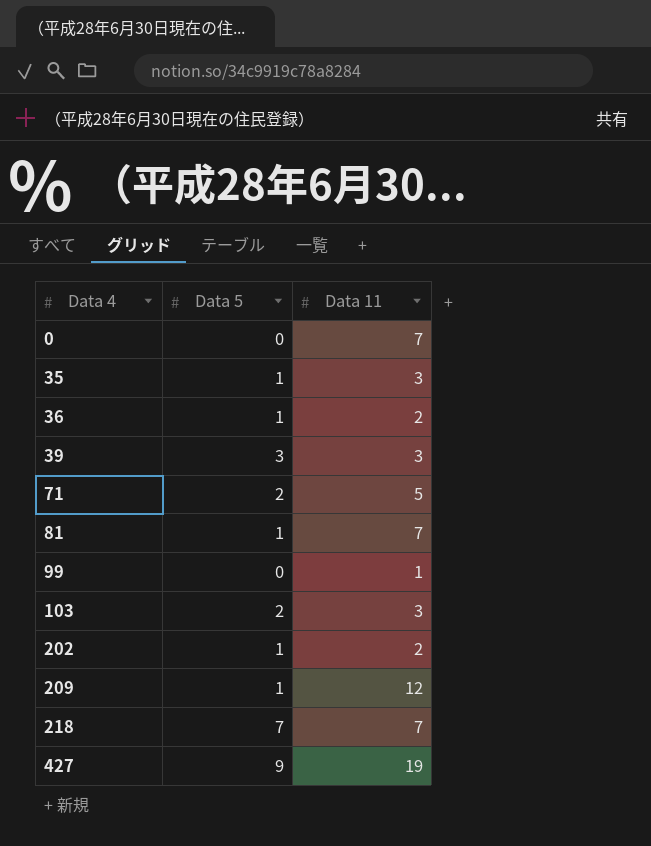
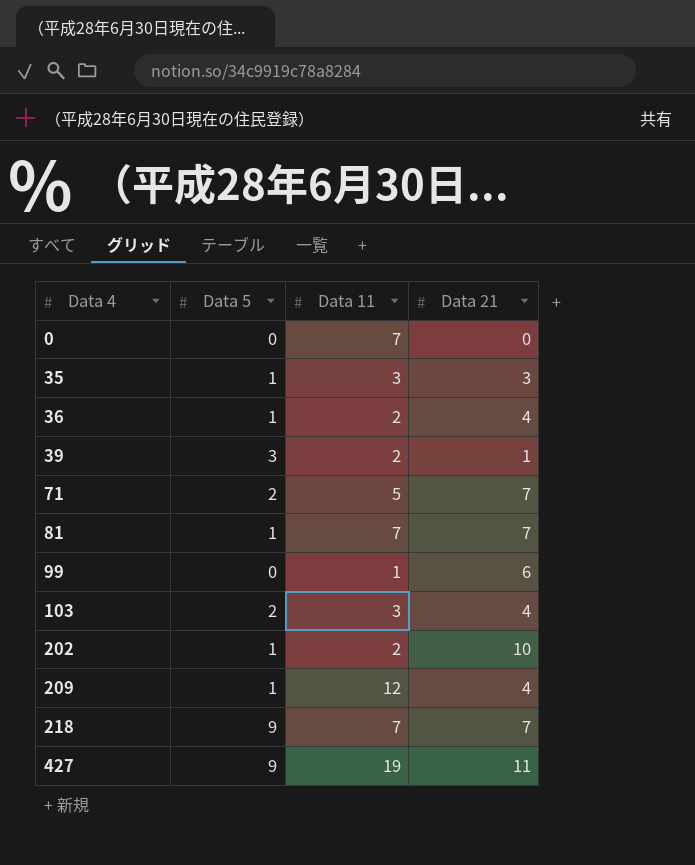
column Data 21 | position: none -> 4
39 | Data 11: 3 -> 2
218 | Data 5: 7 -> 9

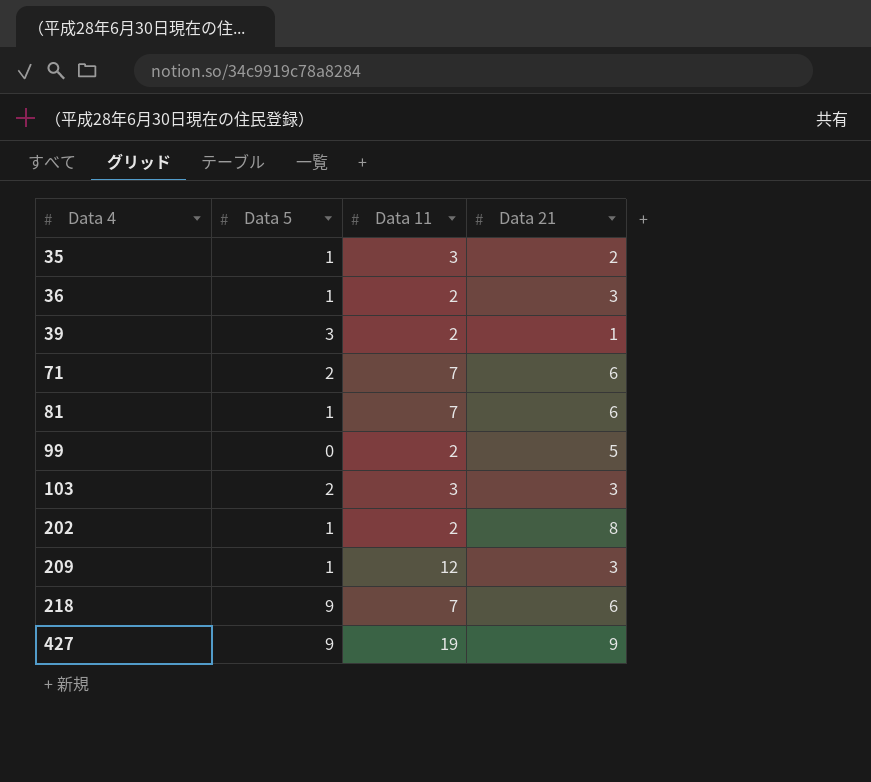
row 0: 0 | 7 | 0 -> none
35 | Data 21: 3 -> 2
36 | Data 21: 4 -> 3
71 | Data 11: 5 -> 7
71 | Data 21: 7 -> 6
81 | Data 21: 7 -> 6
99 | Data 11: 1 -> 2
99 | Data 21: 6 -> 5
103 | Data 21: 4 -> 3
202 | Data 21: 10 -> 8
209 | Data 21: 4 -> 3
218 | Data 21: 7 -> 6
427 | Data 21: 11 -> 9

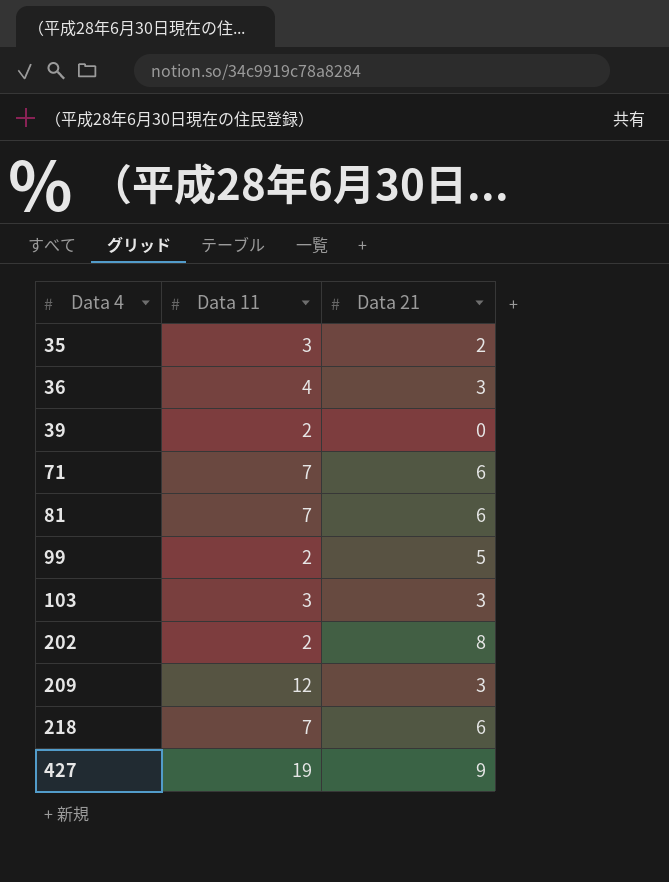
column Data 5 | position: 2 -> none
36 | Data 11: 2 -> 4
39 | Data 21: 1 -> 0

